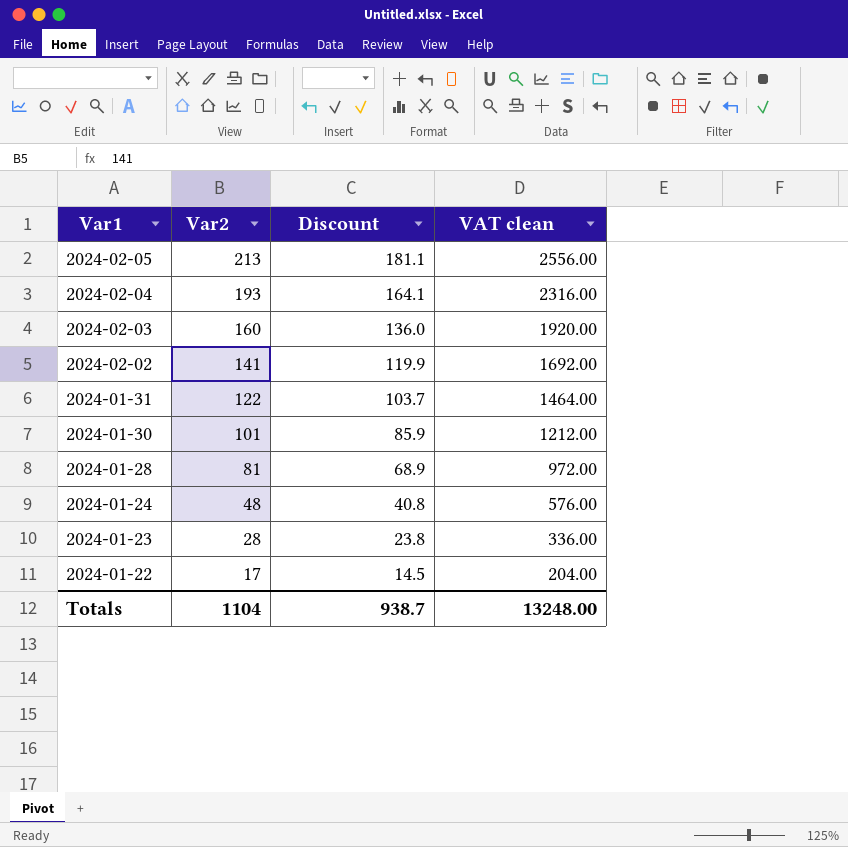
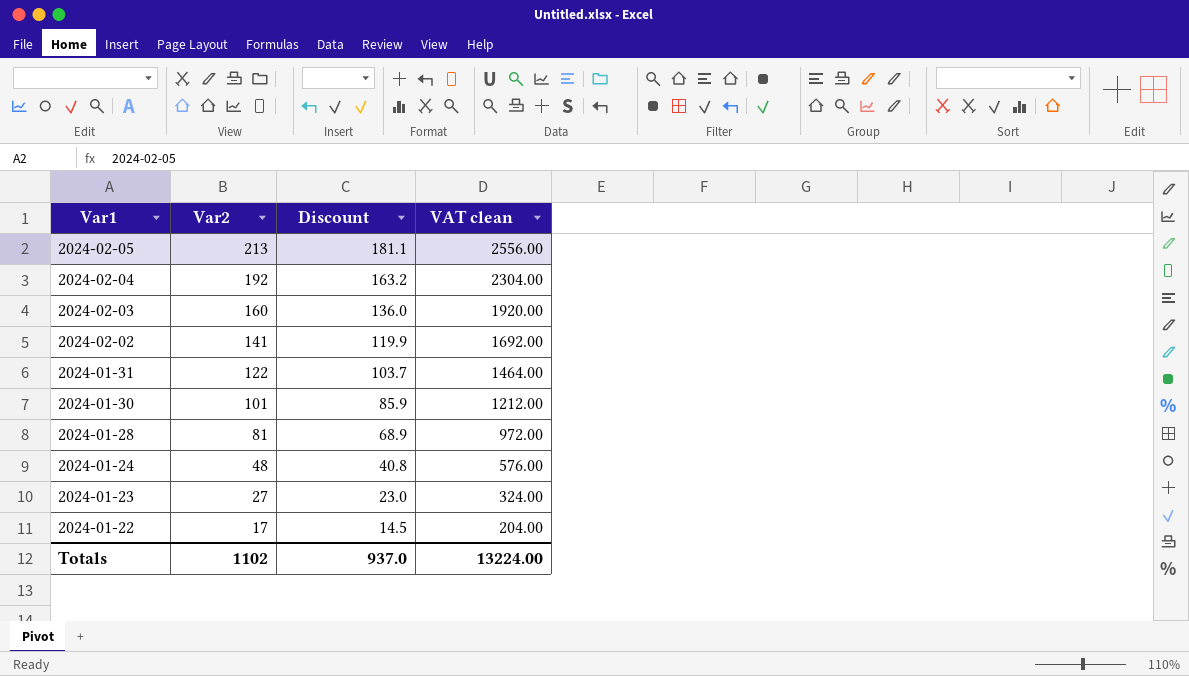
2024-02-04 | Var2: 193 -> 192
2024-02-04 | Discount: 164.1 -> 163.2
2024-02-04 | VAT clean: 2316.00 -> 2304.00
2024-01-23 | Var2: 28 -> 27
2024-01-23 | Discount: 23.8 -> 23.0
2024-01-23 | VAT clean: 336.00 -> 324.00
Totals | Var2: 1104 -> 1102
Totals | Discount: 938.7 -> 937.0
Totals | VAT clean: 13248.00 -> 13224.00

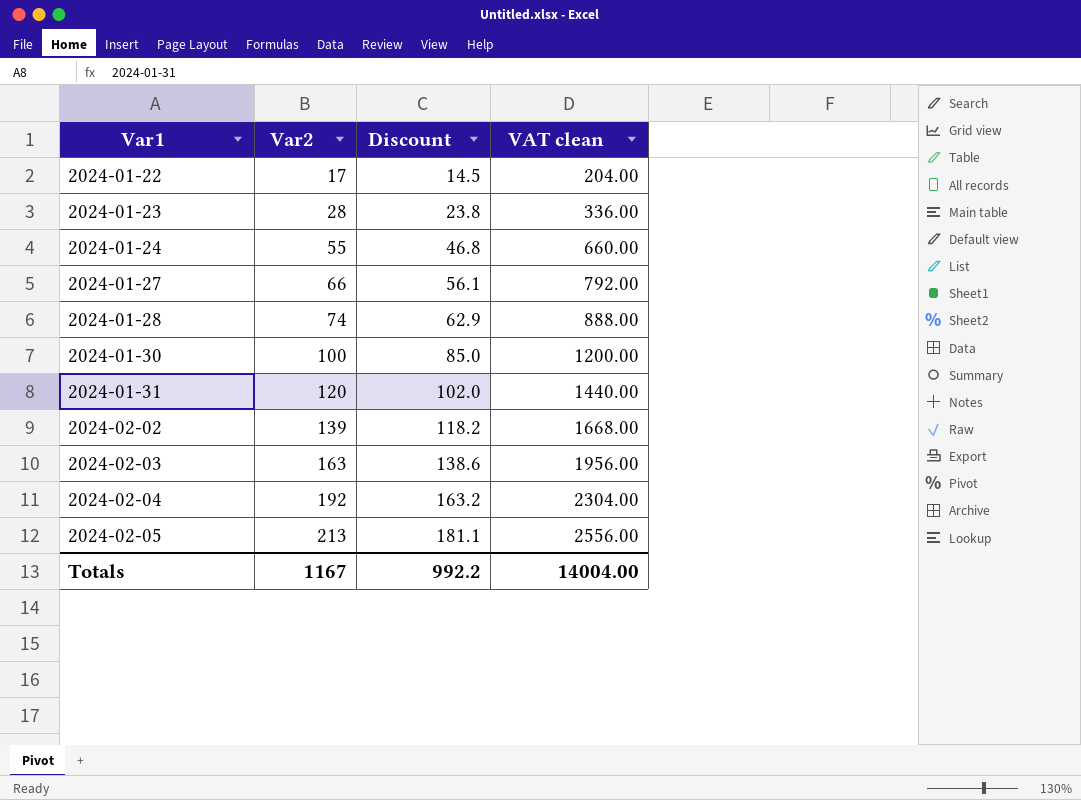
row order: Var1 descending -> Var1 ascending
2024-01-23 | Var2: 27 -> 28
2024-01-23 | Discount: 23.0 -> 23.8
2024-01-23 | VAT clean: 324.00 -> 336.00
2024-01-24 | Var2: 48 -> 55
2024-01-24 | Discount: 40.8 -> 46.8
2024-01-24 | VAT clean: 576.00 -> 660.00
row 2024-01-27: none -> 66 | 56.1 | 792.00
2024-01-28 | Var2: 81 -> 74
2024-01-28 | Discount: 68.9 -> 62.9
2024-01-28 | VAT clean: 972.00 -> 888.00
2024-01-30 | Var2: 101 -> 100
2024-01-30 | Discount: 85.9 -> 85.0
2024-01-30 | VAT clean: 1212.00 -> 1200.00
2024-01-31 | Var2: 122 -> 120
2024-01-31 | Discount: 103.7 -> 102.0
2024-01-31 | VAT clean: 1464.00 -> 1440.00
2024-02-02 | Var2: 141 -> 139
2024-02-02 | Discount: 119.9 -> 118.2
2024-02-02 | VAT clean: 1692.00 -> 1668.00
2024-02-03 | Var2: 160 -> 163
2024-02-03 | Discount: 136.0 -> 138.6
2024-02-03 | VAT clean: 1920.00 -> 1956.00
Totals | Var2: 1102 -> 1167
Totals | Discount: 937.0 -> 992.2
Totals | VAT clean: 13224.00 -> 14004.00

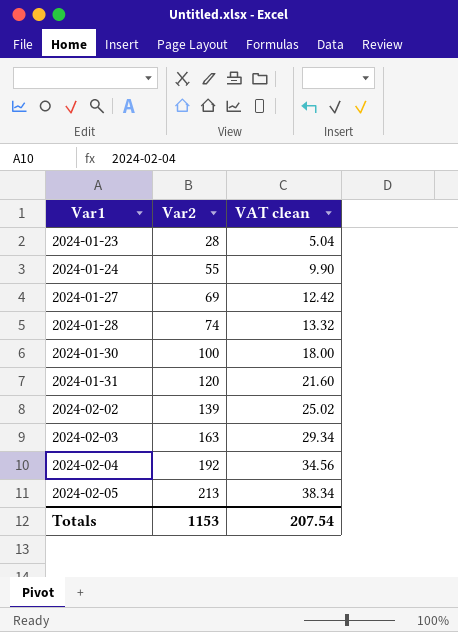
column Discount | formula: [Var2] * 0.85 -> none
column VAT clean | formula: [Var2] * 12 -> [Var2] * 0.18
row 2024-01-22: 17 | 14.5 | 204.00 -> none
2024-01-27 | Var2: 66 -> 69
Totals | Var2: 1167 -> 1153
Totals | VAT clean: 14004.00 -> 207.54

